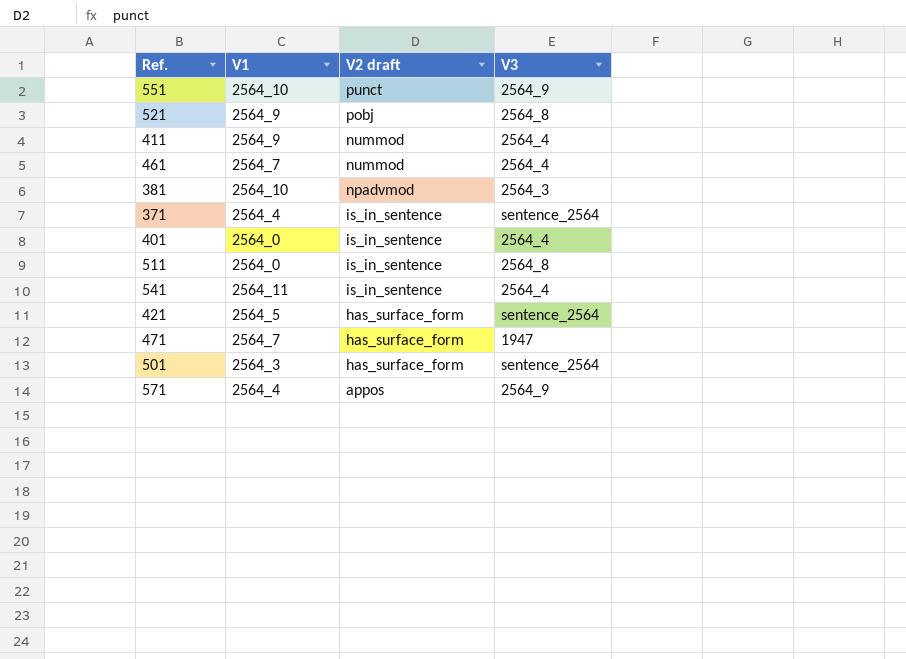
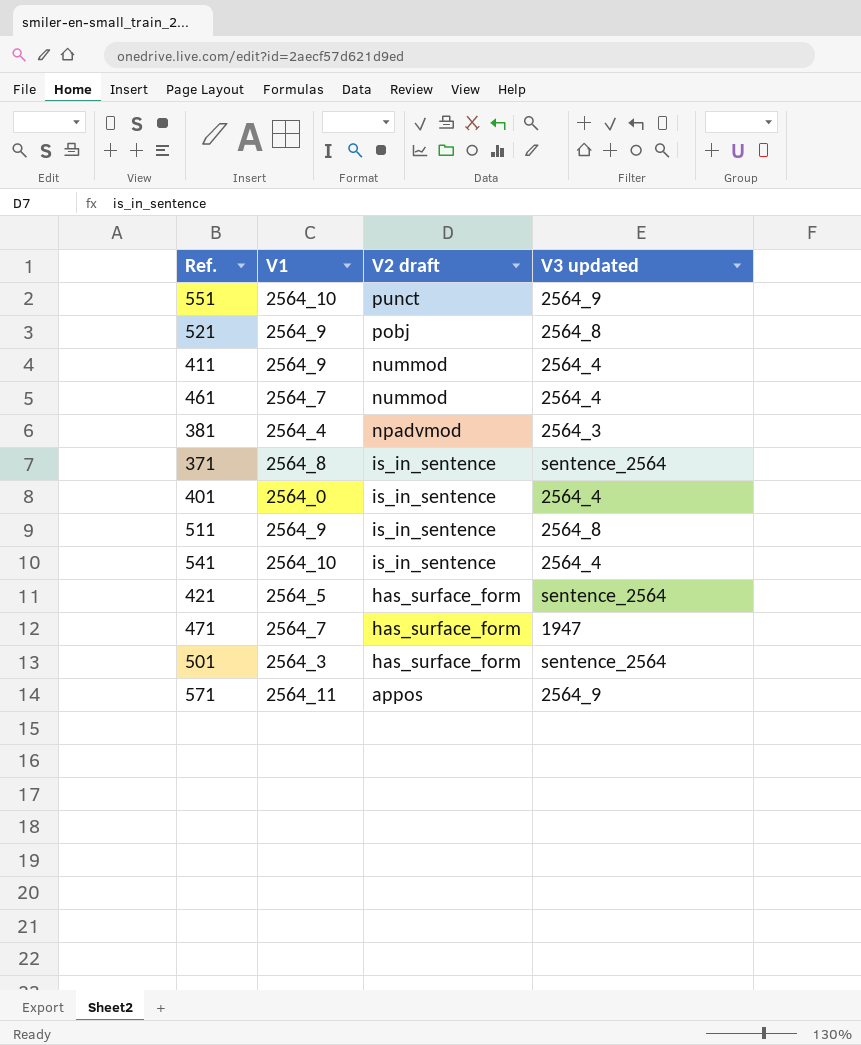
column name: V3 -> V3 updated
381 | V1: 2564_10 -> 2564_4
371 | V1: 2564_4 -> 2564_8
511 | V1: 2564_0 -> 2564_9
541 | V1: 2564_11 -> 2564_10
571 | V1: 2564_4 -> 2564_11

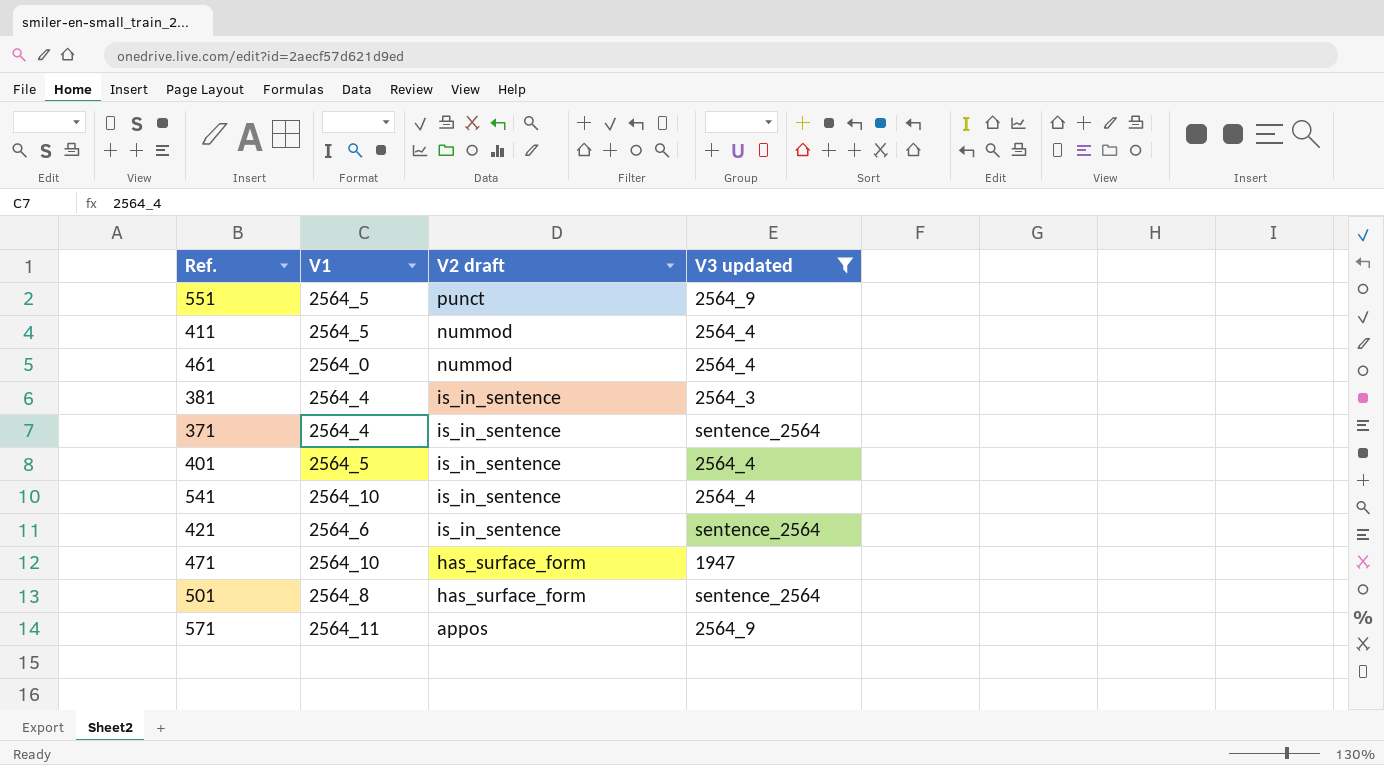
filter: none -> V3 updated != 2564_8
551 | V1: 2564_10 -> 2564_5
411 | V1: 2564_9 -> 2564_5
461 | V1: 2564_7 -> 2564_0
381 | V2 draft: npadvmod -> is_in_sentence
371 | V1: 2564_8 -> 2564_4
401 | V1: 2564_0 -> 2564_5
421 | V1: 2564_5 -> 2564_6
421 | V2 draft: has_surface_form -> is_in_sentence
471 | V1: 2564_7 -> 2564_10
501 | V1: 2564_3 -> 2564_8

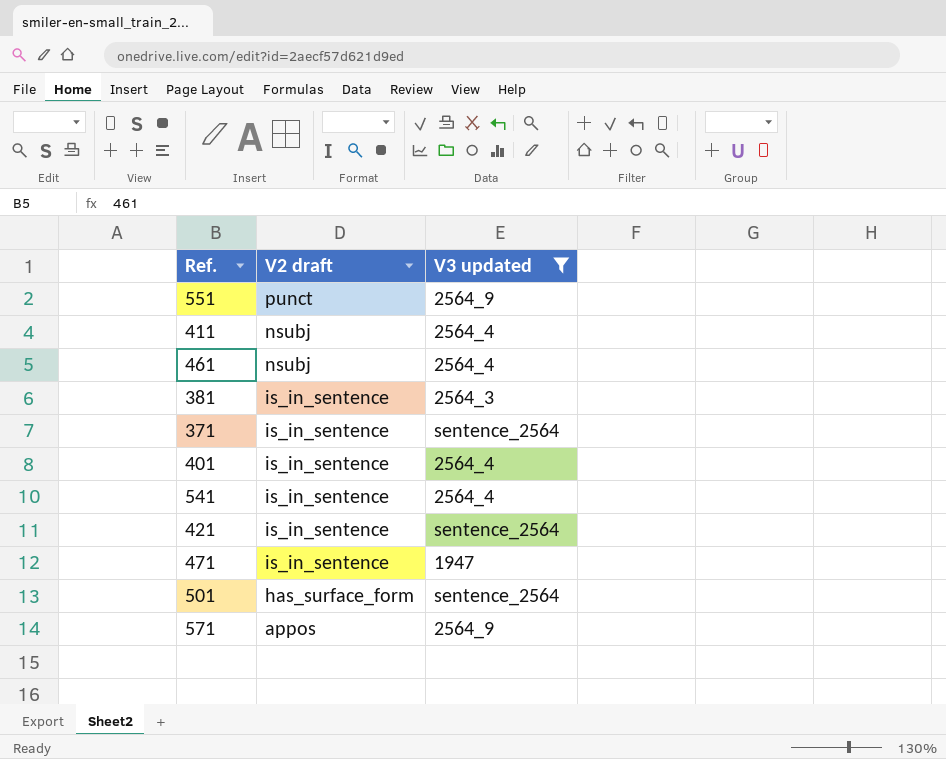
column V1 | position: 2 -> none
411 | V2 draft: nummod -> nsubj
461 | V2 draft: nummod -> nsubj
471 | V2 draft: has_surface_form -> is_in_sentence

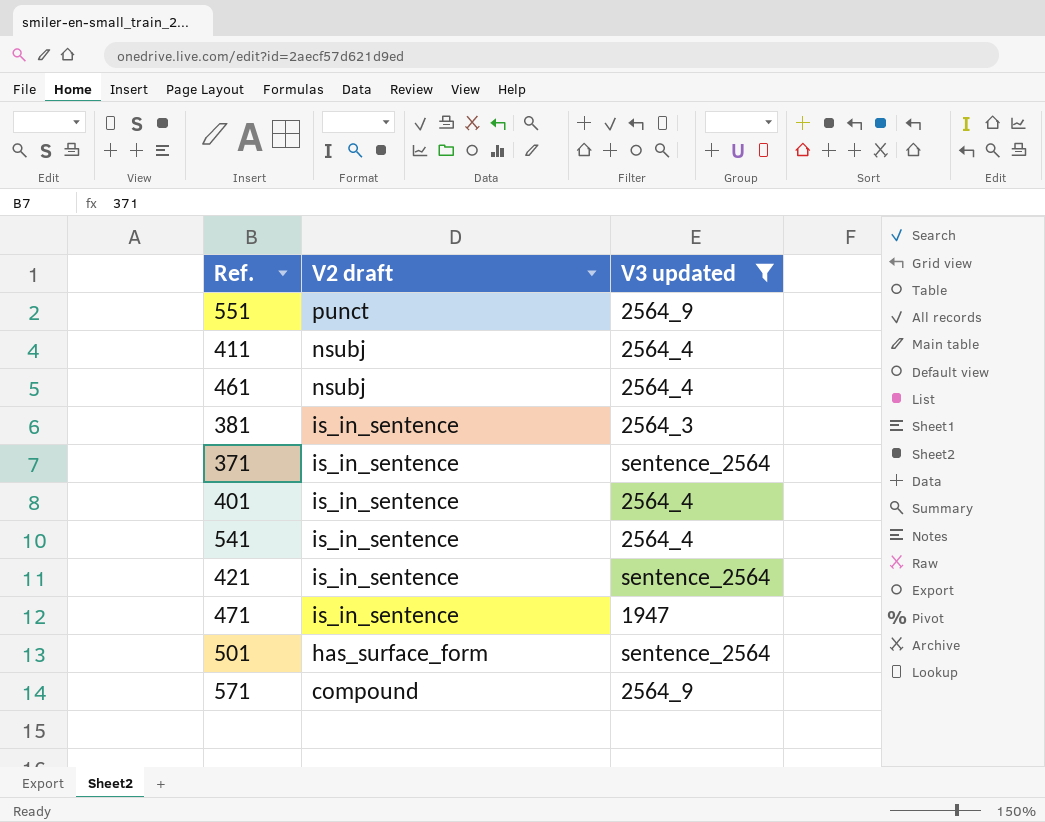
571 | V2 draft: appos -> compound

